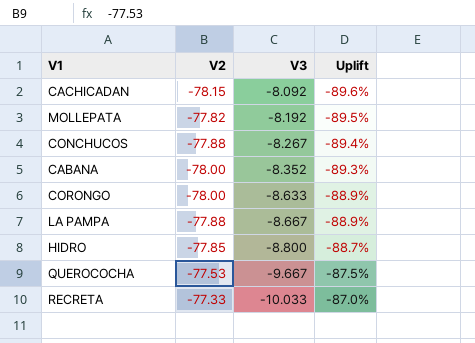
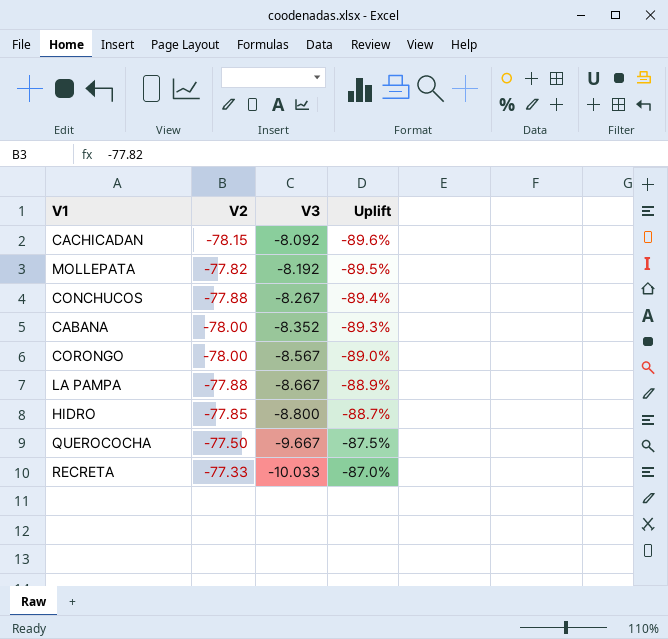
CORONGO | V3: -8.633 -> -8.567
CORONGO | Uplift: -88.9% -> -89.0%
QUEROCOCHA | V2: -77.53 -> -77.50

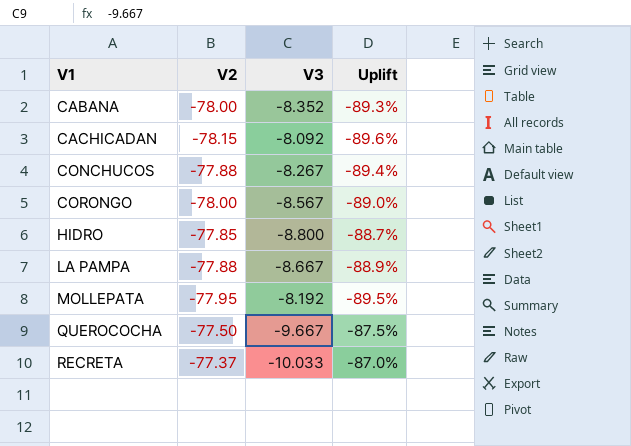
row order: V3 descending -> V1 ascending
MOLLEPATA | V2: -77.82 -> -77.95
RECRETA | V2: -77.33 -> -77.37

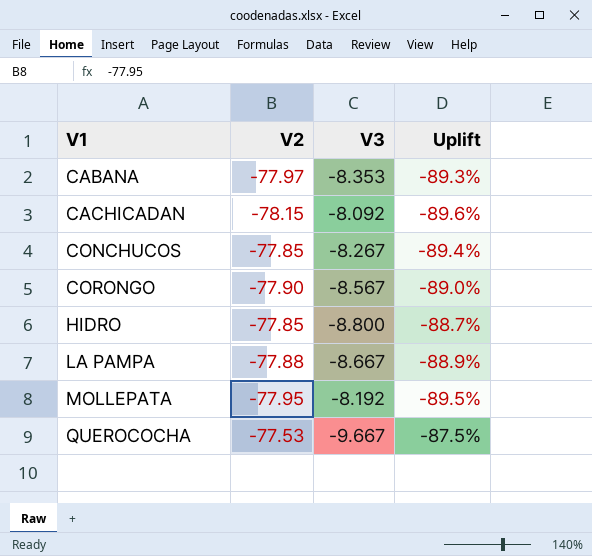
row RECRETA: -77.37 | -10.033 | -87.0% -> none
CABANA | V2: -78.00 -> -77.97
CABANA | V3: -8.352 -> -8.353
CONCHUCOS | V2: -77.88 -> -77.85
CORONGO | V2: -78.00 -> -77.90
QUEROCOCHA | V2: -77.50 -> -77.53

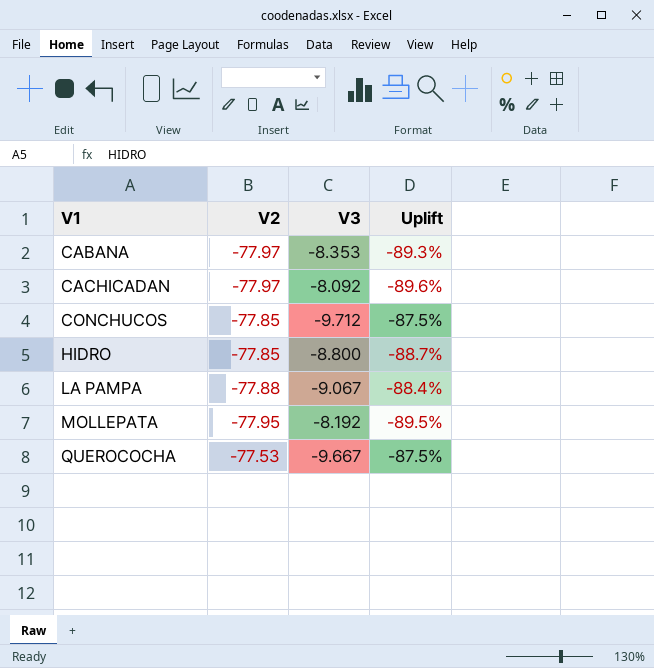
row CORONGO: -77.90 | -8.567 | -89.0% -> none
CACHICADAN | V2: -78.15 -> -77.97
CONCHUCOS | V3: -8.267 -> -9.712
CONCHUCOS | Uplift: -89.4% -> -87.5%
LA PAMPA | V3: -8.667 -> -9.067
LA PAMPA | Uplift: -88.9% -> -88.4%

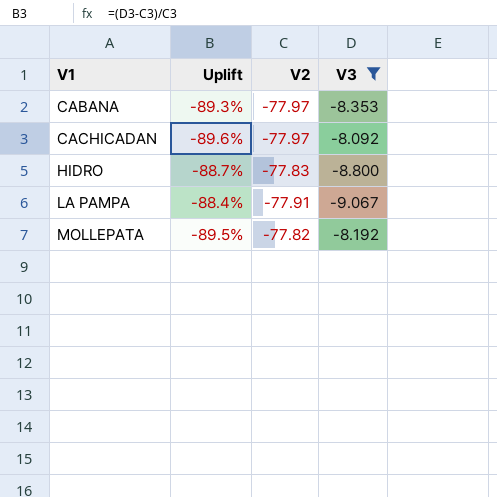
filter: none -> V3 >= -9.067
column Uplift | position: 4 -> 2
HIDRO | V2: -77.85 -> -77.83
LA PAMPA | V2: -77.88 -> -77.91
MOLLEPATA | V2: -77.95 -> -77.82

